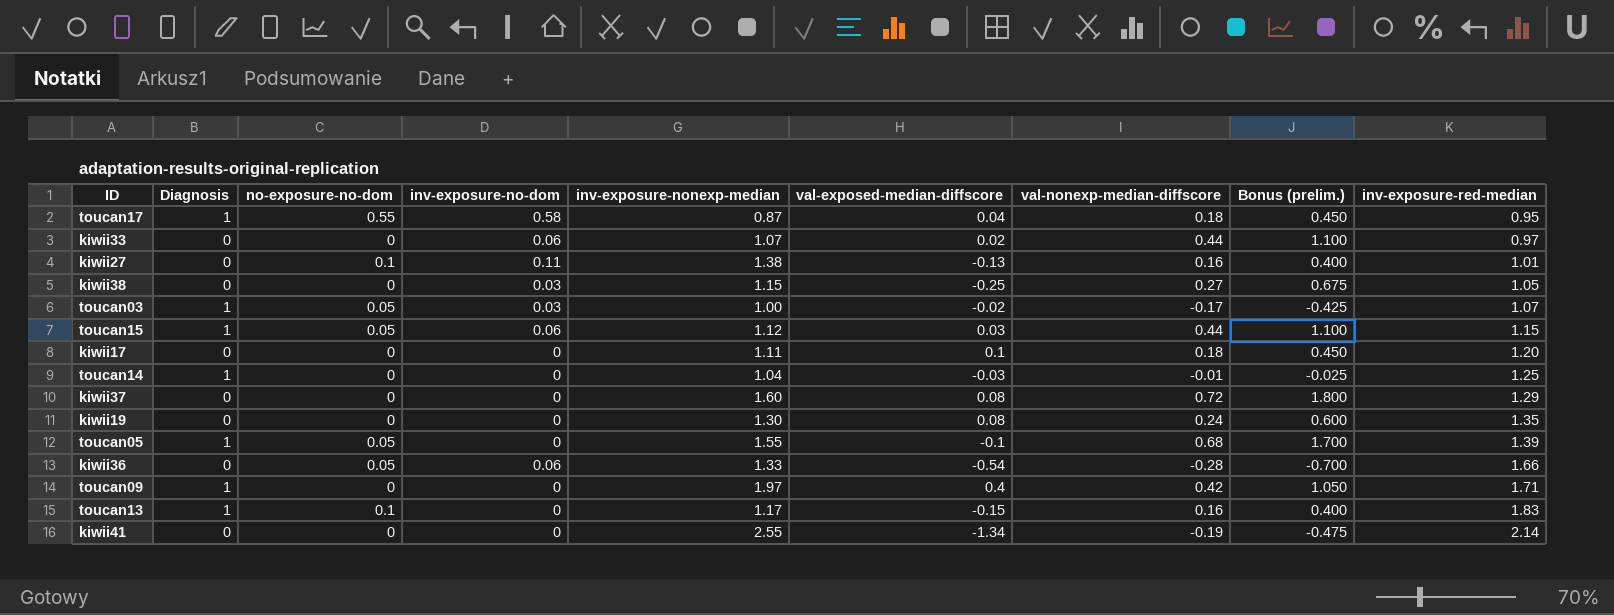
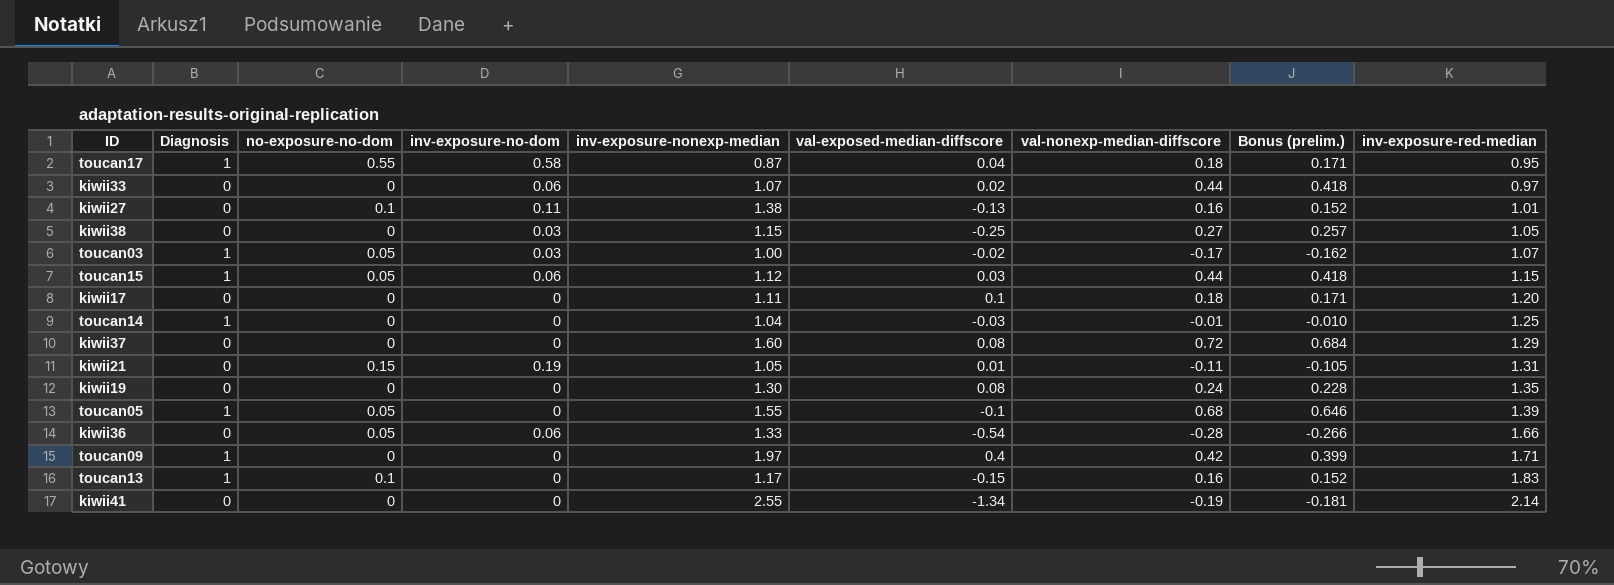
column Bonus (prelim.) | formula: [val-nonexp-median-diffscore] * 2.5 -> [val-nonexp-median-diffscore] * 0.95
row kiwii21: none -> 0 | 0.15 | 0.19 | 1.05 | 0.01 | -0.11 | -0.105 | 1.31

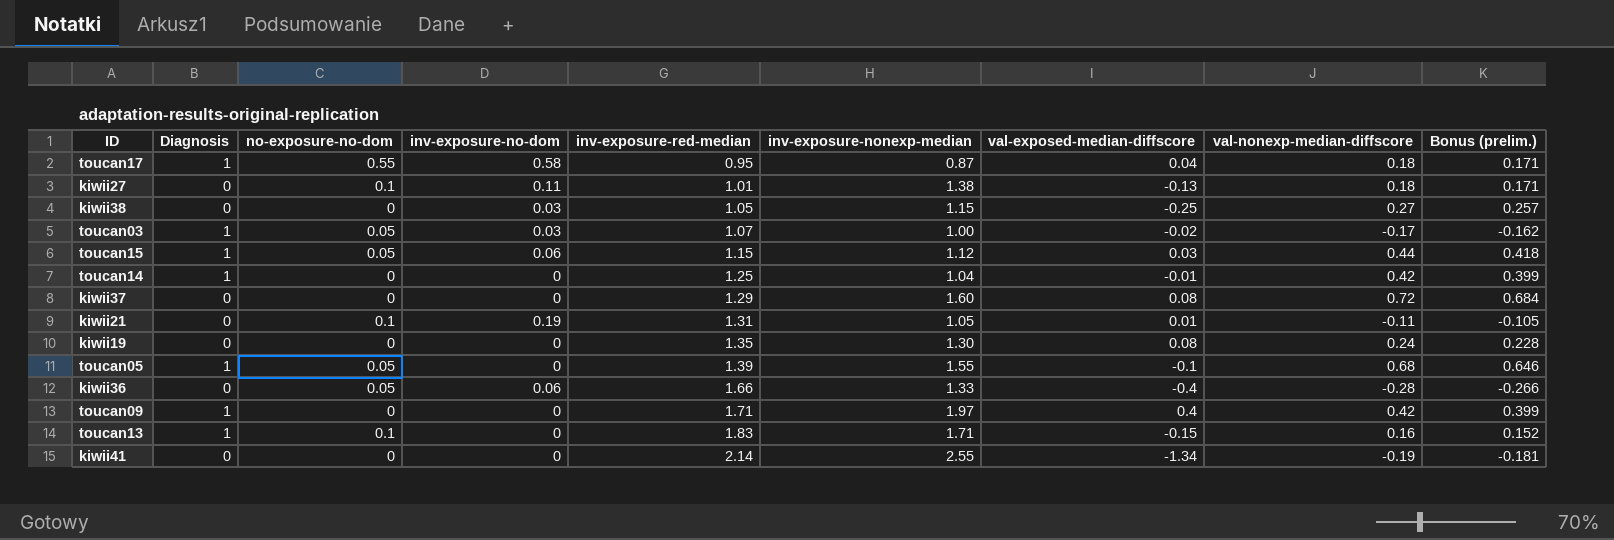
column inv-exposure-red-median | position: 9 -> 5
row kiwii33: 0 | 0 | 0.06 | 1.07 | 0.02 | 0.44 | 0.418 | 0.97 -> none
row kiwii17: 0 | 0 | 0 | 1.11 | 0.1 | 0.18 | 0.171 | 1.20 -> none
kiwii27 | val-nonexp-median-diffscore: 0.16 -> 0.18
kiwii27 | Bonus (prelim.): 0.152 -> 0.171
toucan14 | val-exposed-median-diffscore: -0.03 -> -0.01
toucan14 | val-nonexp-median-diffscore: -0.01 -> 0.42
toucan14 | Bonus (prelim.): -0.010 -> 0.399
kiwii21 | no-exposure-no-dom: 0.15 -> 0.1
kiwii36 | val-exposed-median-diffscore: -0.54 -> -0.4
toucan13 | inv-exposure-nonexp-median: 1.17 -> 1.71

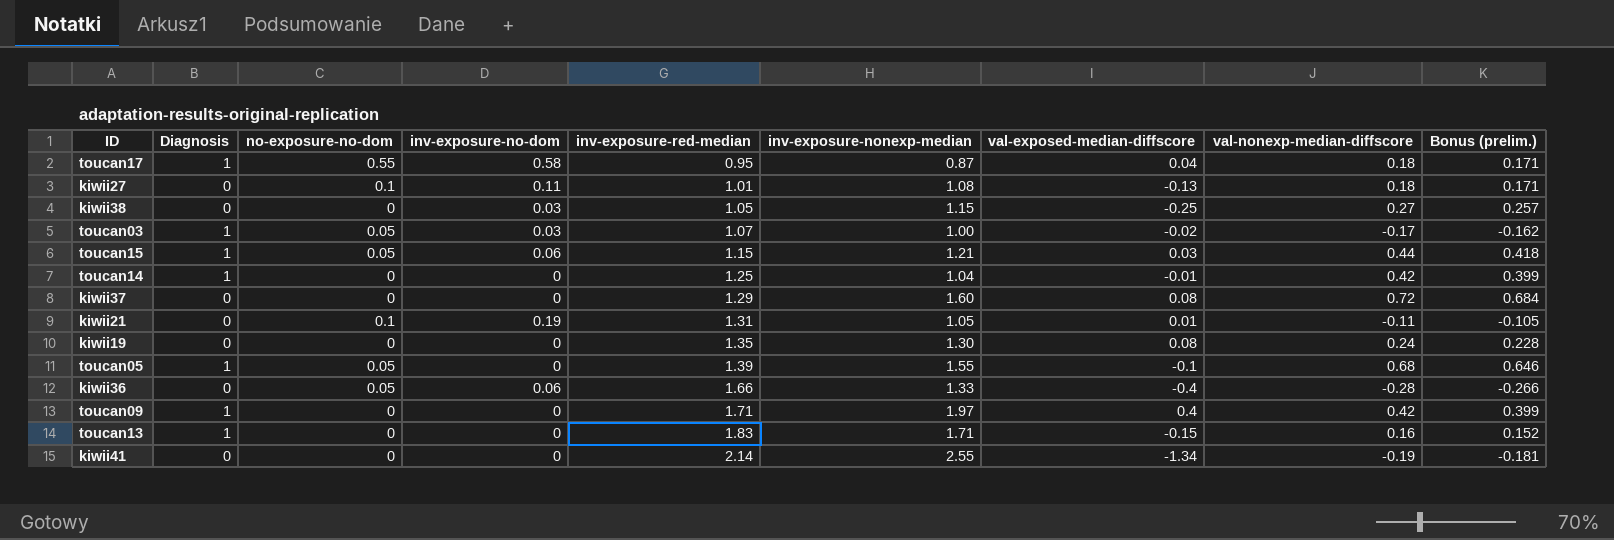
kiwii27 | inv-exposure-nonexp-median: 1.38 -> 1.08
toucan15 | inv-exposure-nonexp-median: 1.12 -> 1.21
toucan13 | no-exposure-no-dom: 0.1 -> 0

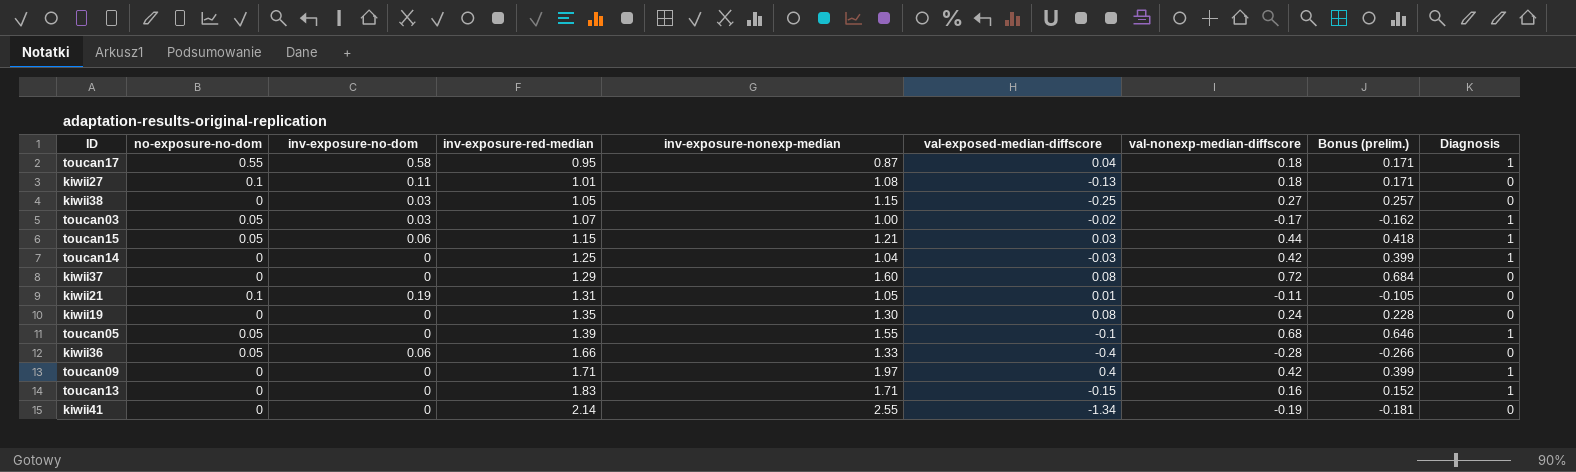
column Diagnosis | position: 2 -> 9
toucan14 | val-exposed-median-diffscore: -0.01 -> -0.03

